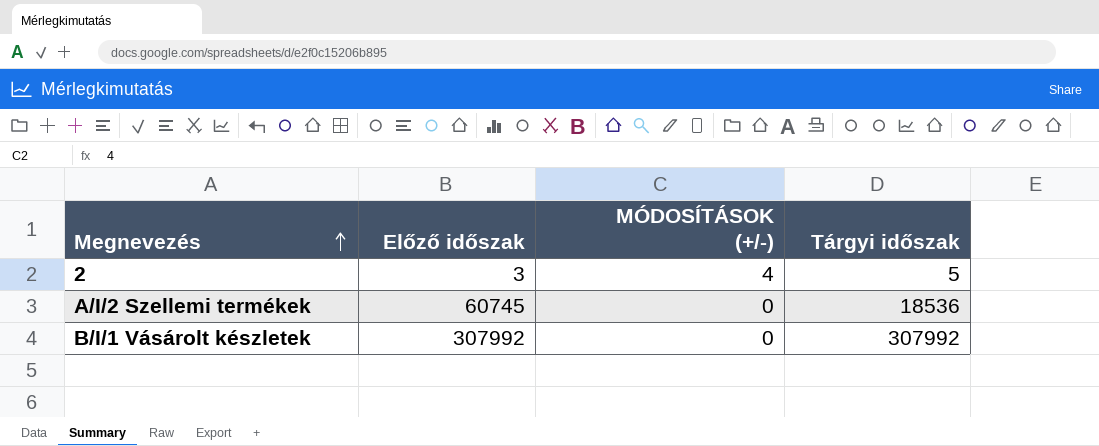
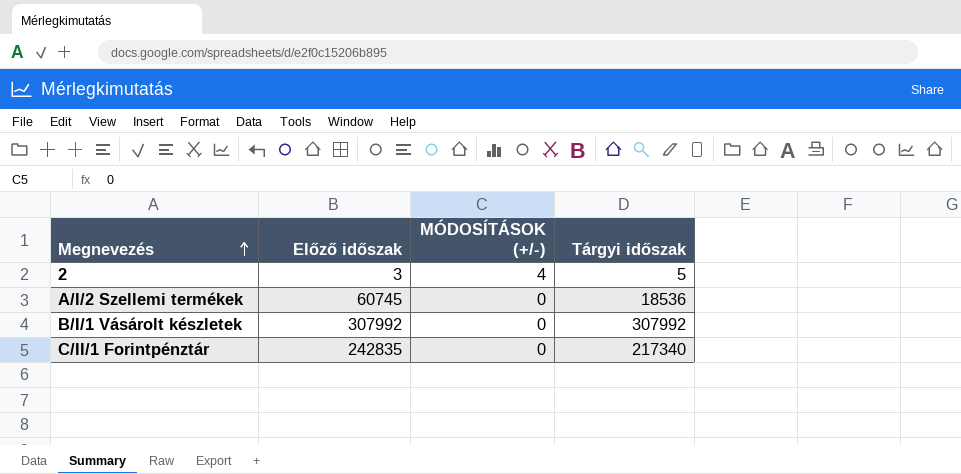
row C/II/1 Forintpénztár: none -> 242835 | 0 | 217340

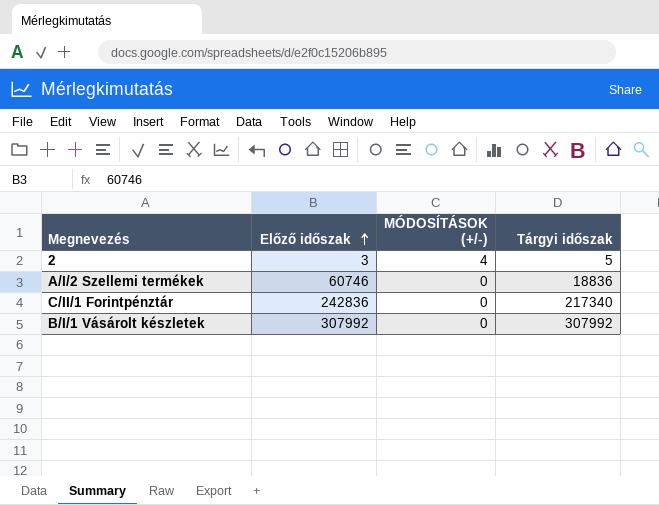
row order: Megnevezés ascending -> Előző időszak ascending
A/I/2 Szellemi termékek | Előző időszak: 60745 -> 60746
A/I/2 Szellemi termékek | Tárgyi időszak: 18536 -> 18836
C/II/1 Forintpénztár | Előző időszak: 242835 -> 242836

